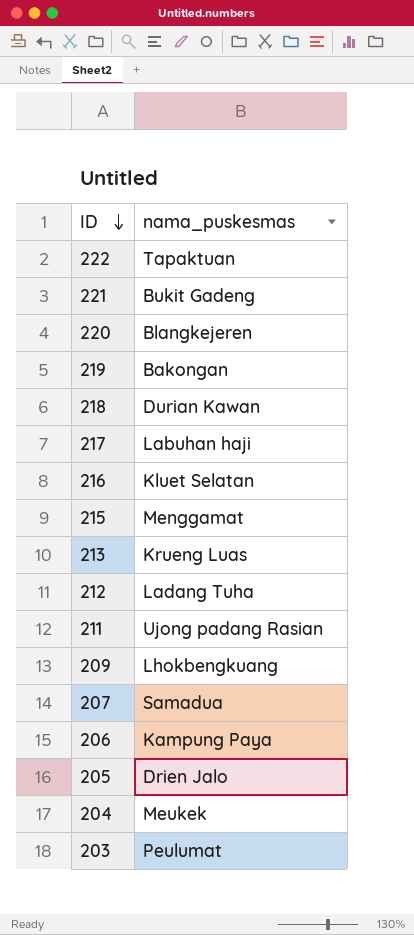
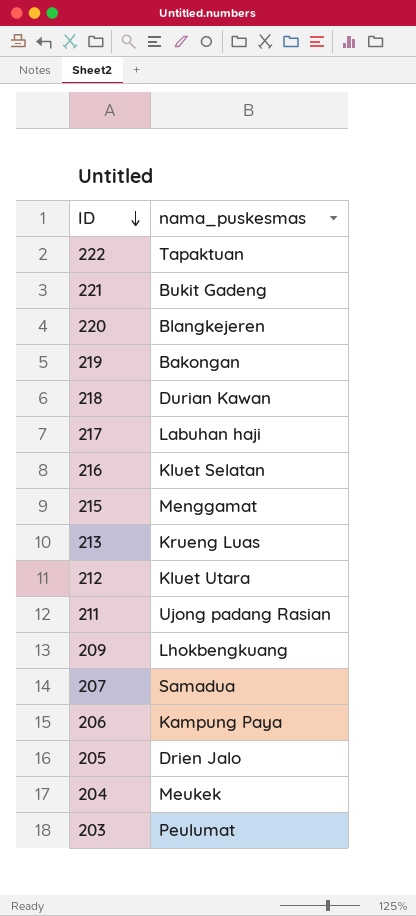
212 | nama_puskesmas: Ladang Tuha -> Kluet Utara

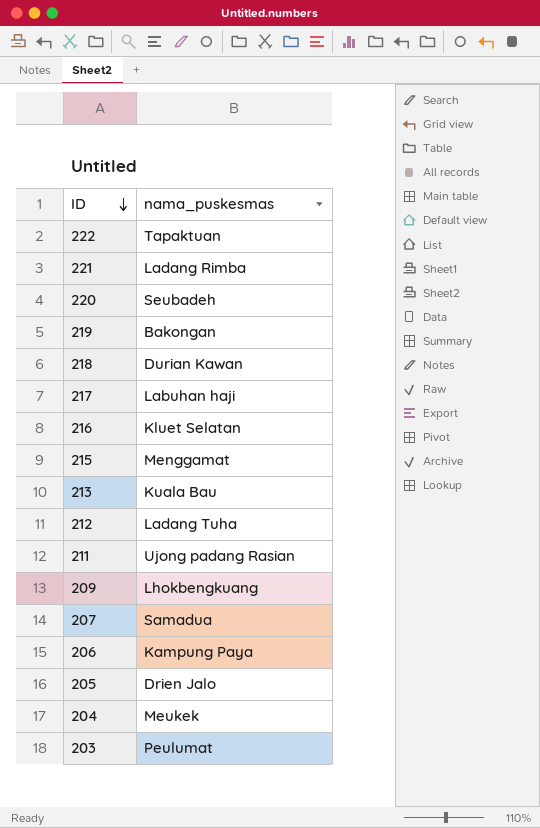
221 | nama_puskesmas: Bukit Gadeng -> Ladang Rimba
220 | nama_puskesmas: Blangkejeren -> Seubadeh
213 | nama_puskesmas: Krueng Luas -> Kuala Bau
212 | nama_puskesmas: Kluet Utara -> Ladang Tuha

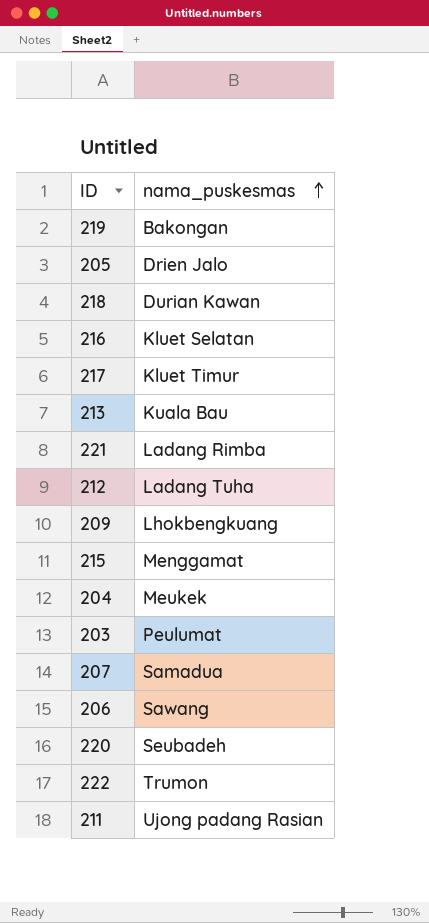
row order: ID descending -> nama_puskesmas ascending
217 | nama_puskesmas: Labuhan haji -> Kluet Timur
206 | nama_puskesmas: Kampung Paya -> Sawang
222 | nama_puskesmas: Tapaktuan -> Trumon

